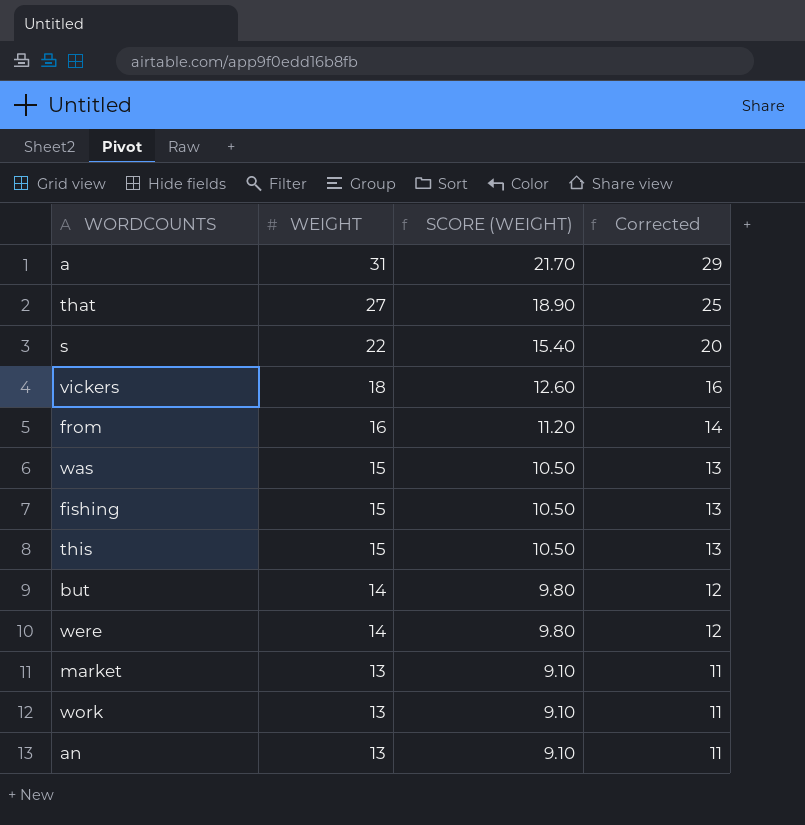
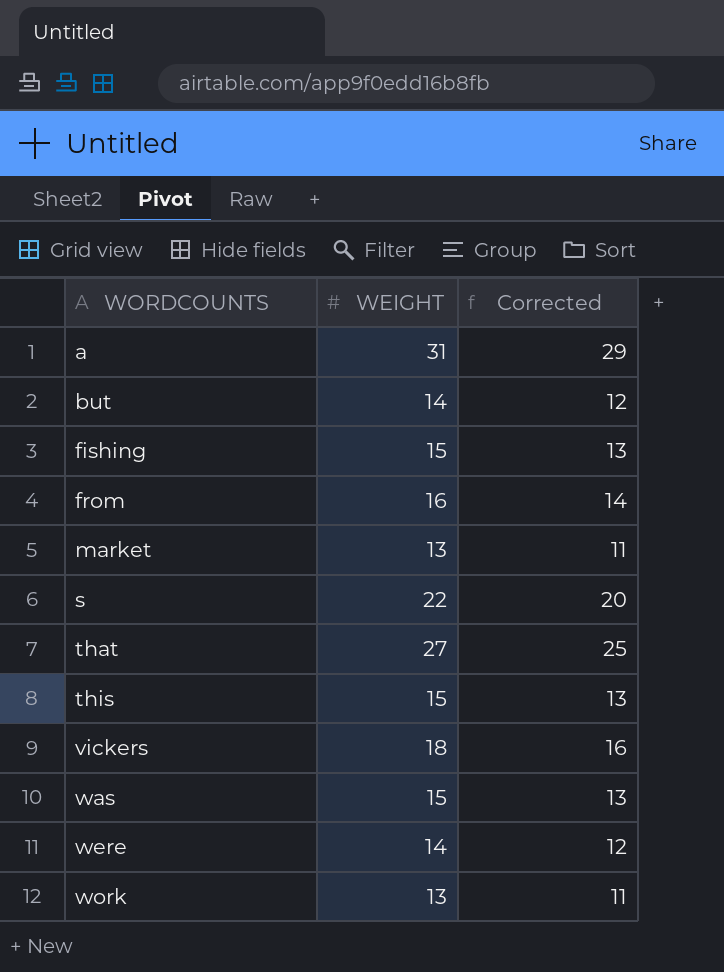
row order: WEIGHT descending -> WORDCOUNTS ascending
column SCORE (WEIGHT) | formula: [WEIGHT] * 0.7 -> none
row an: 13 | 9.10 | 11 -> none

